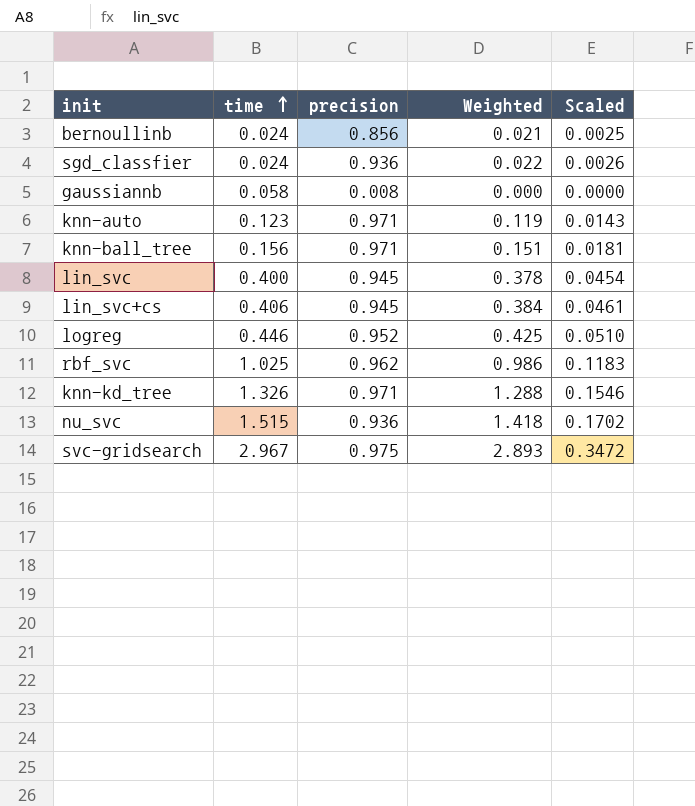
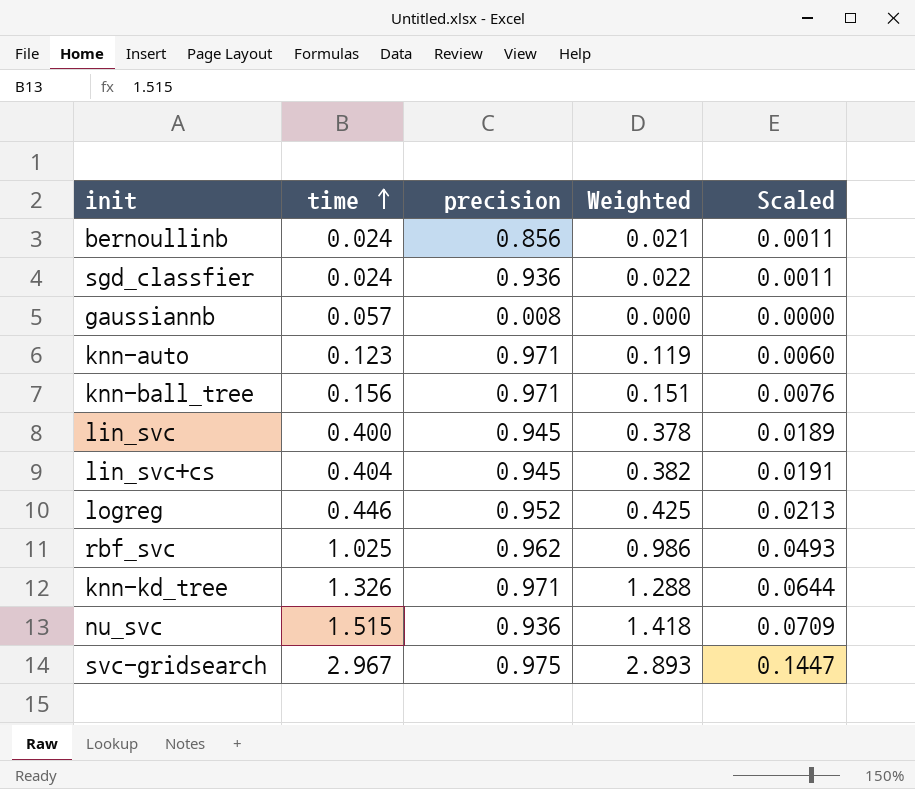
column Scaled | formula: [Weighted] * 0.12 -> [Weighted] * 0.05
gaussiannb | time: 0.058 -> 0.057
lin_svc+cs | time: 0.406 -> 0.404
lin_svc+cs | Weighted: 0.384 -> 0.382

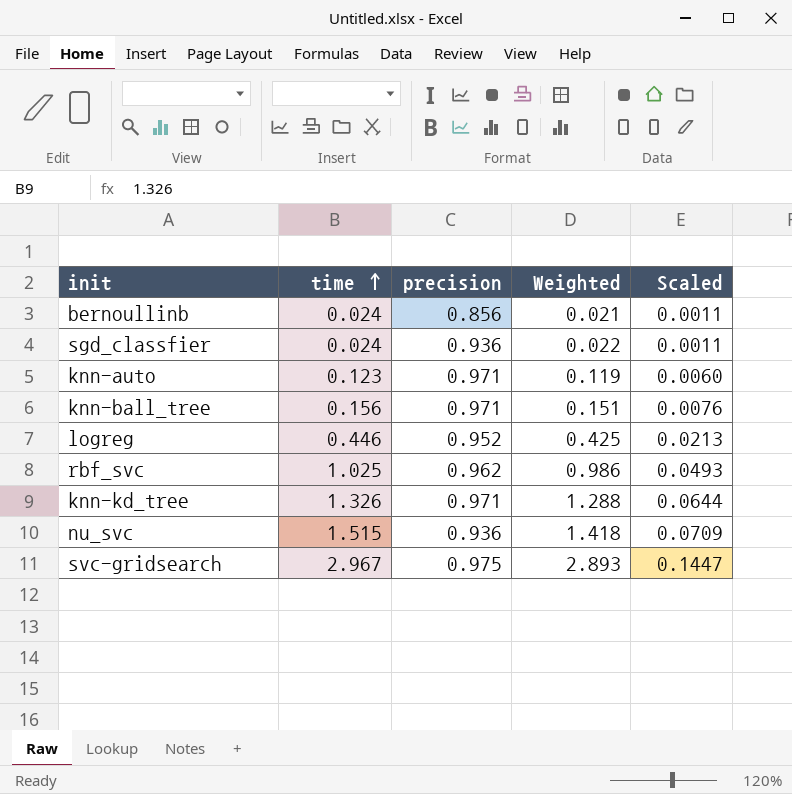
row gaussiannb: 0.057 | 0.008 | 0.000 | 0.0000 -> none
row lin_svc: 0.400 | 0.945 | 0.378 | 0.0189 -> none
row lin_svc+cs: 0.404 | 0.945 | 0.382 | 0.0191 -> none

